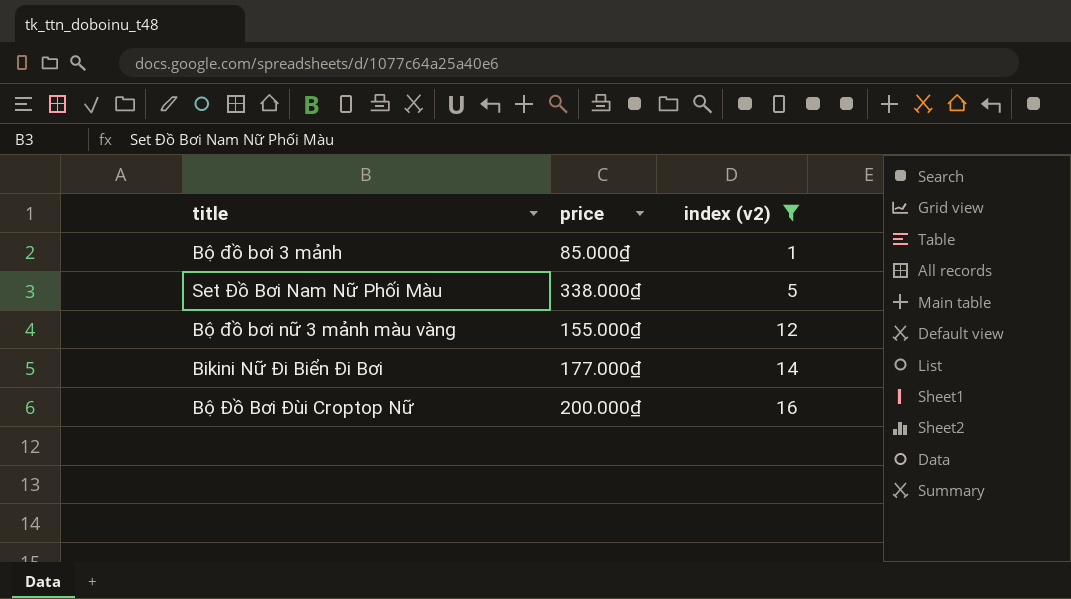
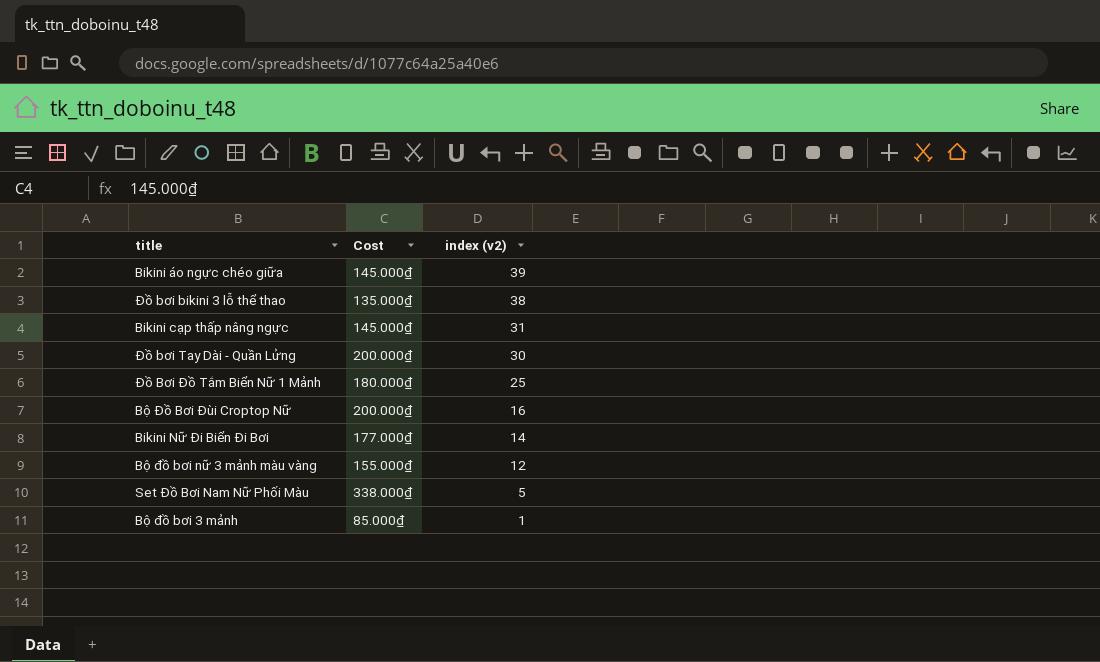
filter: index (v2) <= 16 -> none
row order: index (v2) ascending -> index (v2) descending
column name: price -> Cost

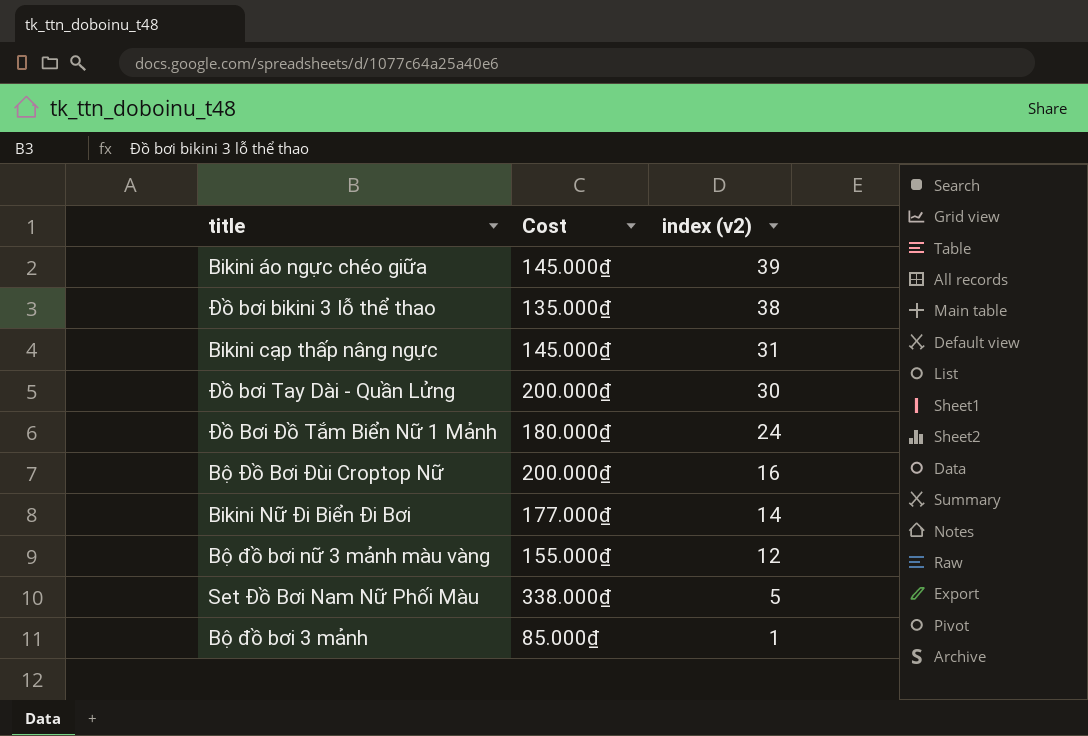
Đồ Bơi Đồ Tắm Biển Nữ 1 Mảnh | index (v2): 25 -> 24

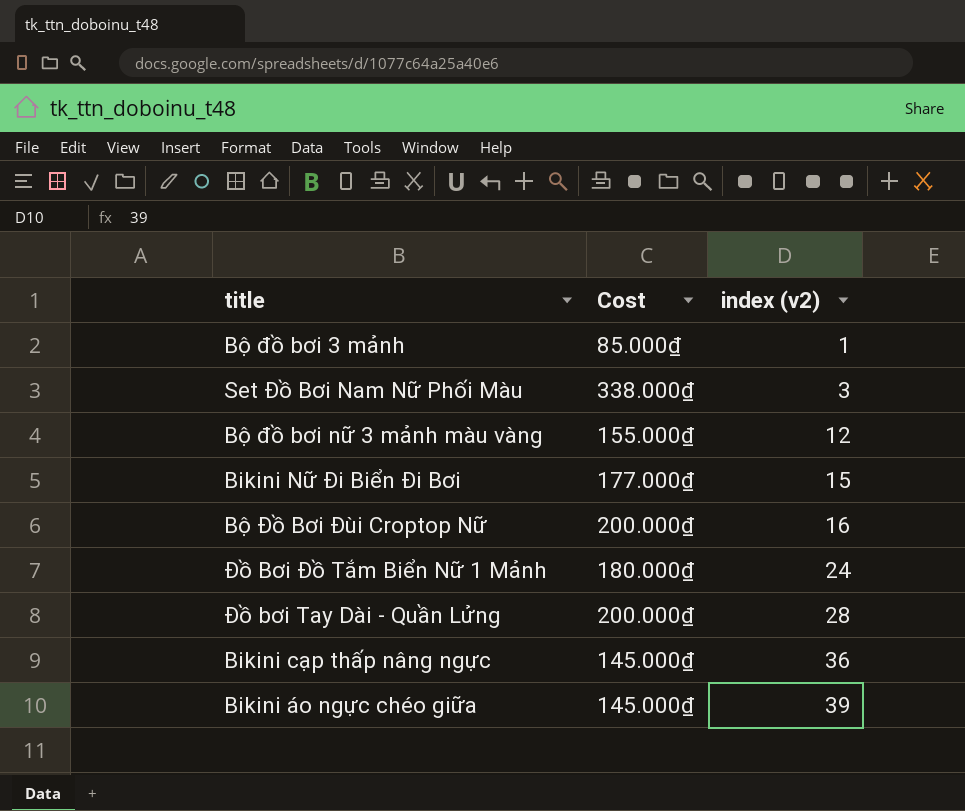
row order: index (v2) descending -> index (v2) ascending
row Đồ bơi bikini 3 lỗ thể thao: 135.000₫ | 38 -> none
Set Đồ Bơi Nam Nữ Phối Màu | index (v2): 5 -> 3
Bikini Nữ Đi Biển Đi Bơi | index (v2): 14 -> 15
Đồ bơi Tay Dài - Quần Lửng | index (v2): 30 -> 28
Bikini cạp thấp nâng ngực | index (v2): 31 -> 36

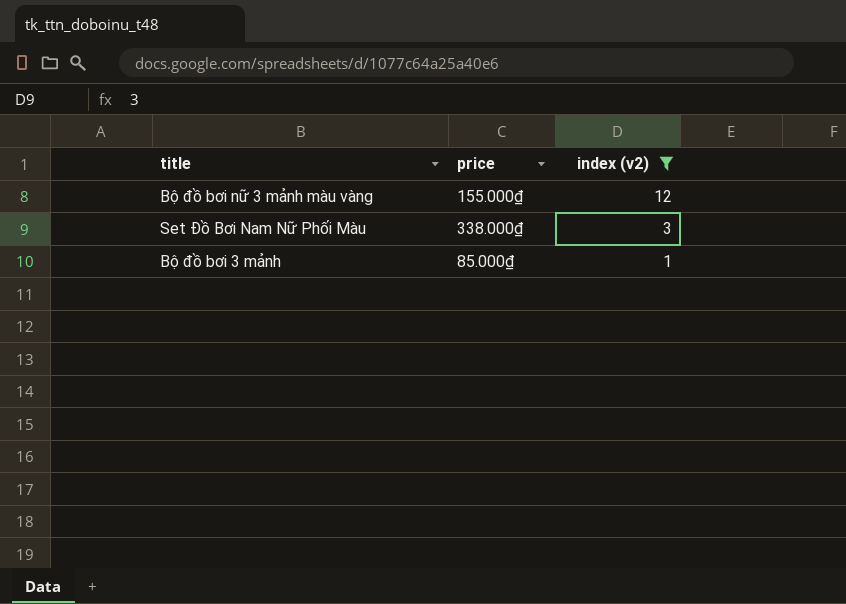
filter: none -> index (v2) <= 12
row order: index (v2) ascending -> index (v2) descending
column name: Cost -> price

